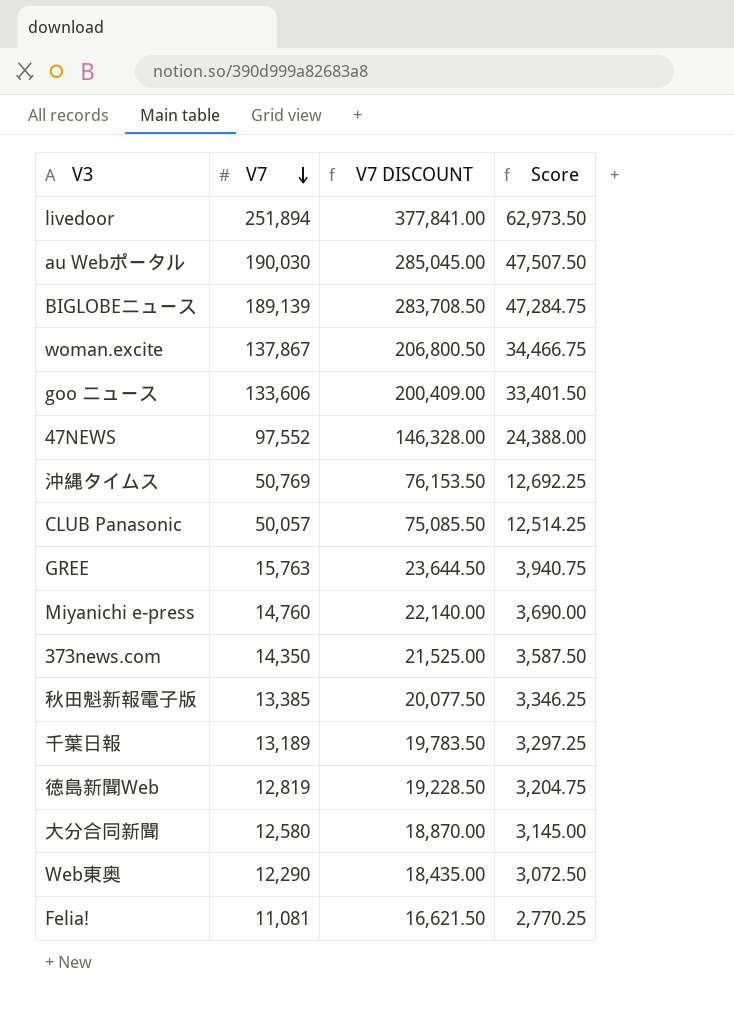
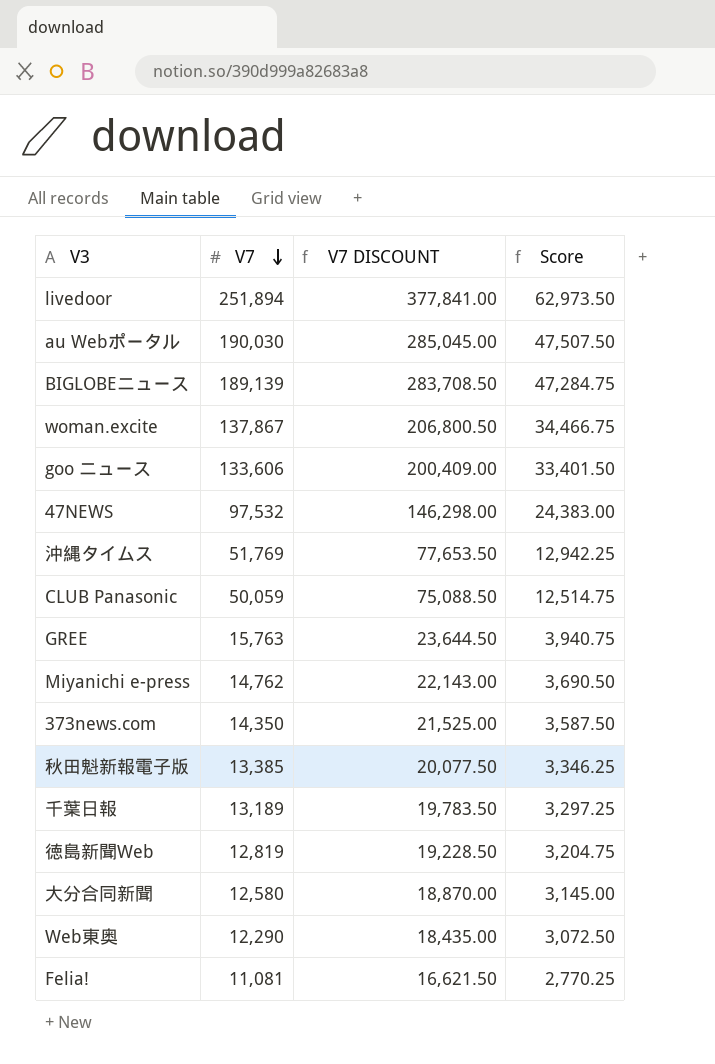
47NEWS | V7: 97,552 -> 97,532
47NEWS | V7 DISCOUNT: 146,328.00 -> 146,298.00
47NEWS | Score: 24,388.00 -> 24,383.00
沖縄タイムス | V7: 50,769 -> 51,769
沖縄タイムス | V7 DISCOUNT: 76,153.50 -> 77,653.50
沖縄タイムス | Score: 12,692.25 -> 12,942.25
CLUB Panasonic | V7: 50,057 -> 50,059
CLUB Panasonic | V7 DISCOUNT: 75,085.50 -> 75,088.50
CLUB Panasonic | Score: 12,514.25 -> 12,514.75
Miyanichi e-press | V7: 14,760 -> 14,762
Miyanichi e-press | V7 DISCOUNT: 22,140.00 -> 22,143.00
Miyanichi e-press | Score: 3,690.00 -> 3,690.50

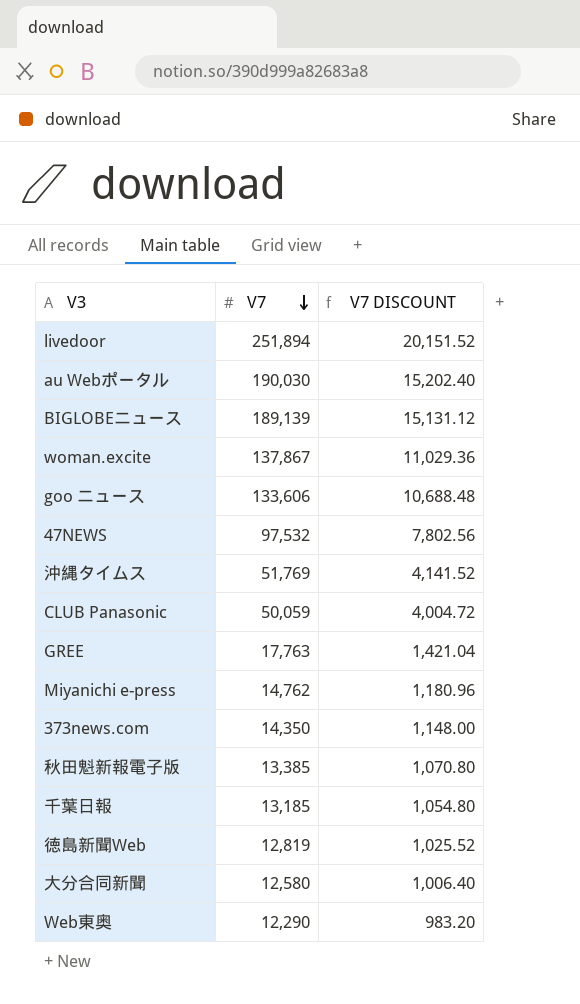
column Score | formula: [V7] * 0.25 -> none
column V7 DISCOUNT | formula: [V7] * 1.5 -> [V7] * 0.08
row Felia!: 11,081 | 16,621.50 | 2,770.25 -> none
GREE | V7: 15,763 -> 17,763
千葉日報 | V7: 13,189 -> 13,185

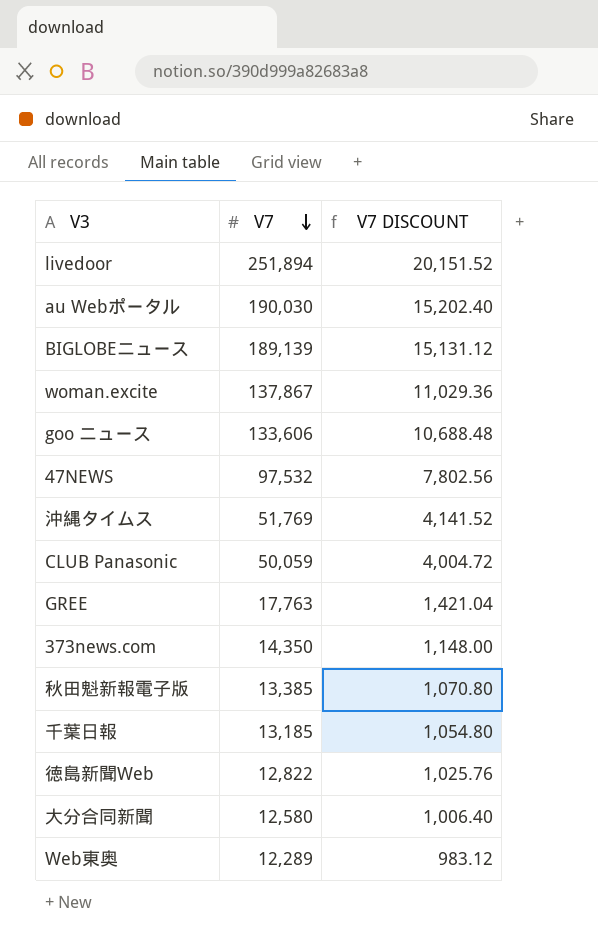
row Miyanichi e-press: 14,762 | 1,180.96 -> none
徳島新聞Web | V7: 12,819 -> 12,822
徳島新聞Web | V7 DISCOUNT: 1,025.52 -> 1,025.76
Web東奥 | V7: 12,290 -> 12,289
Web東奥 | V7 DISCOUNT: 983.20 -> 983.12

